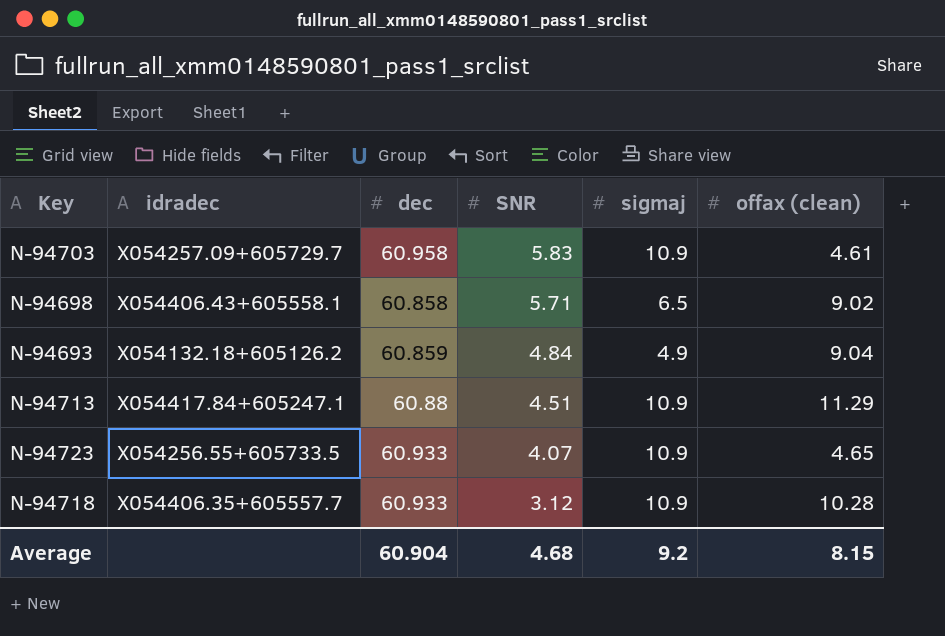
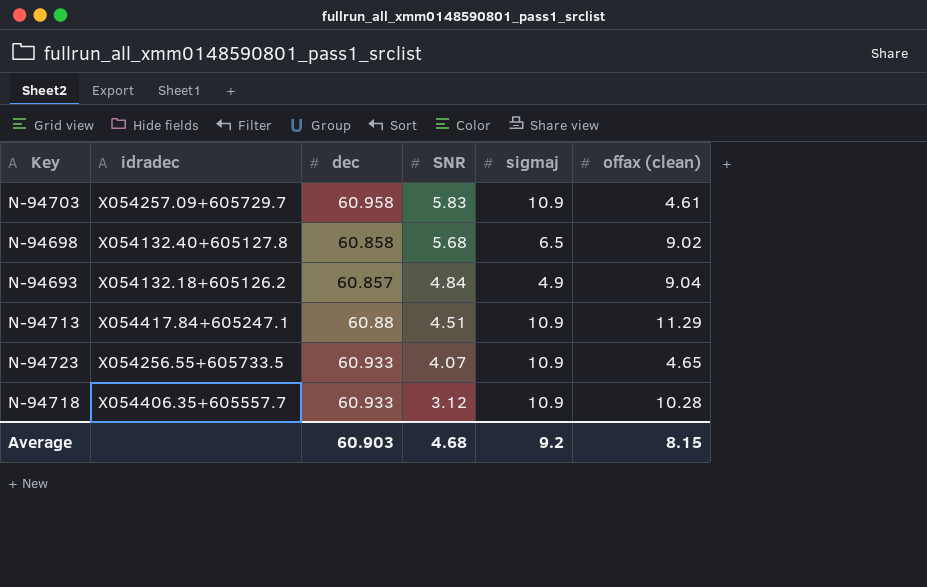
N-94698 | idradec: X054406.43+605558.1 -> X054132.40+605127.8
N-94698 | SNR: 5.71 -> 5.68
N-94693 | dec: 60.859 -> 60.857
Average | dec: 60.904 -> 60.903

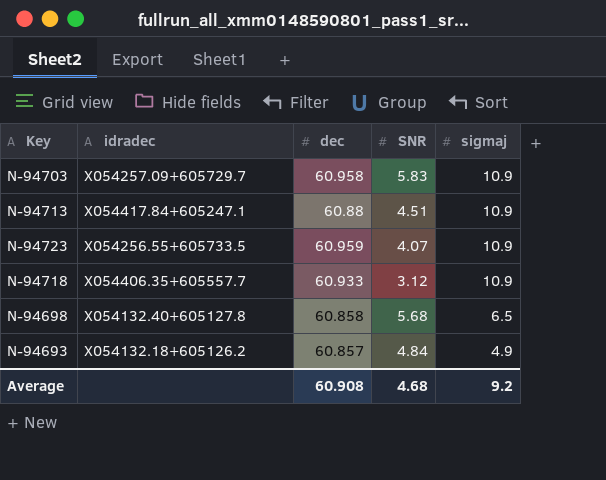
row order: SNR descending -> sigmaj descending
column offax (clean) | position: 6 -> none
N-94723 | dec: 60.933 -> 60.959
Average | dec: 60.903 -> 60.908

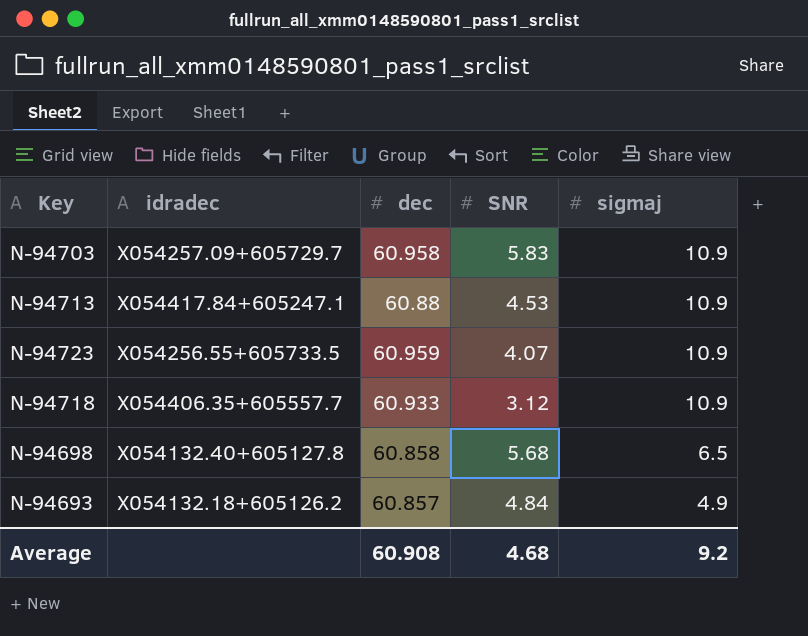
N-94713 | SNR: 4.51 -> 4.53

